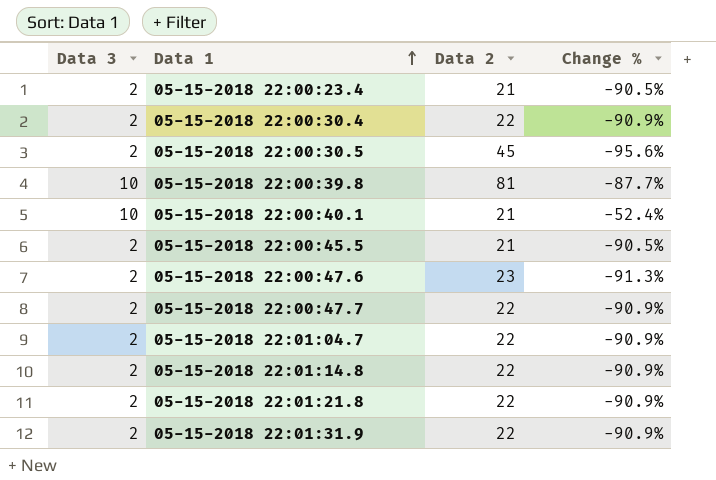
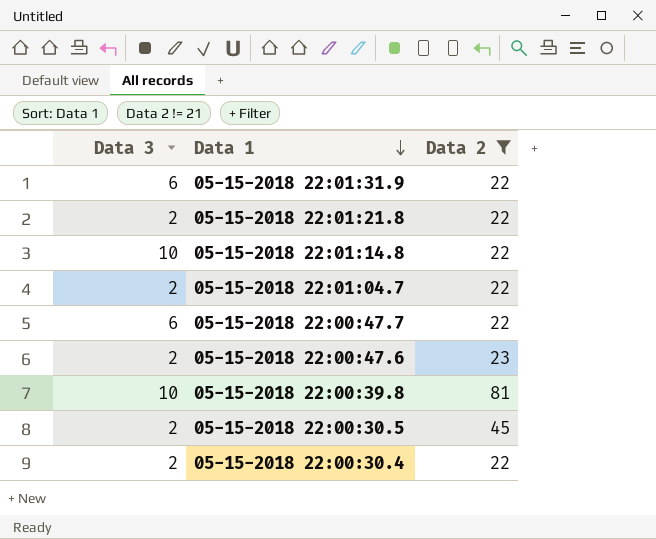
filter: none -> Data 2 != 21
row order: Data 1 ascending -> Data 1 descending
column Change % | formula: ([Data 3] - [Data 2]) / [Data 2] -> none
05-15-2018 22:01:31.9 | Data 3: 2 -> 6
05-15-2018 22:01:14.8 | Data 3: 2 -> 10
05-15-2018 22:00:47.7 | Data 3: 2 -> 6

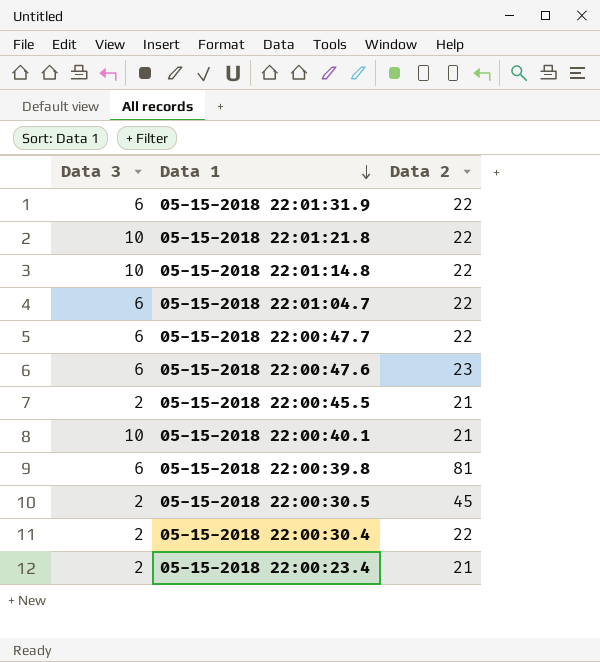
filter: Data 2 != 21 -> none
05-15-2018 22:01:21.8 | Data 3: 2 -> 10
05-15-2018 22:01:04.7 | Data 3: 2 -> 6
05-15-2018 22:00:47.6 | Data 3: 2 -> 6
05-15-2018 22:00:39.8 | Data 3: 10 -> 6

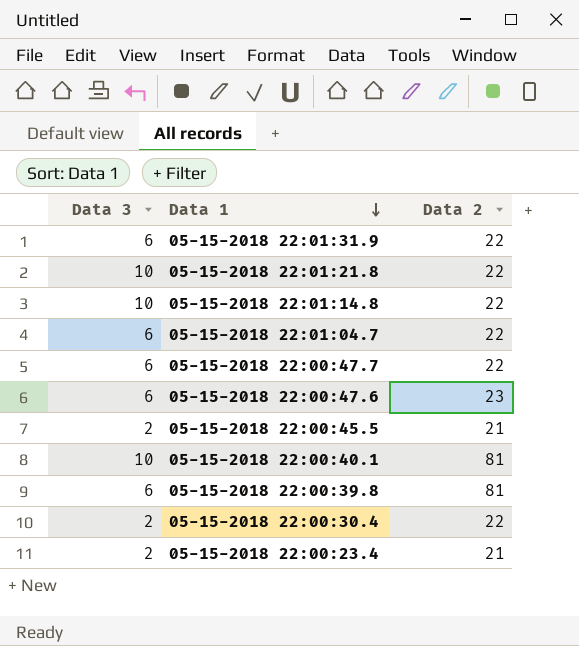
row 05-15-2018 22:00:30.5: 2 | 45 -> none
05-15-2018 22:00:40.1 | Data 2: 21 -> 81

